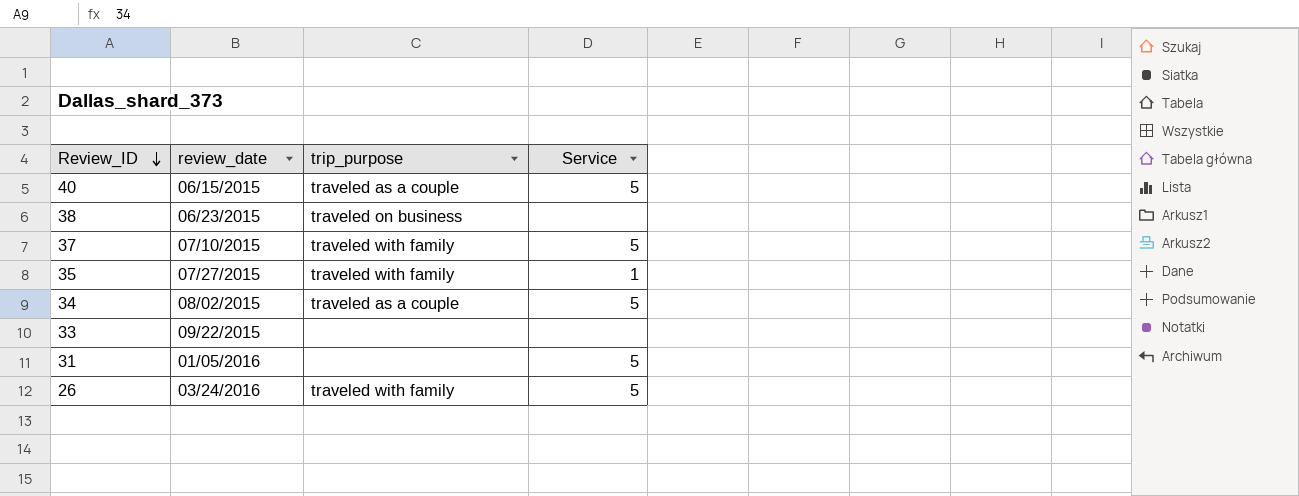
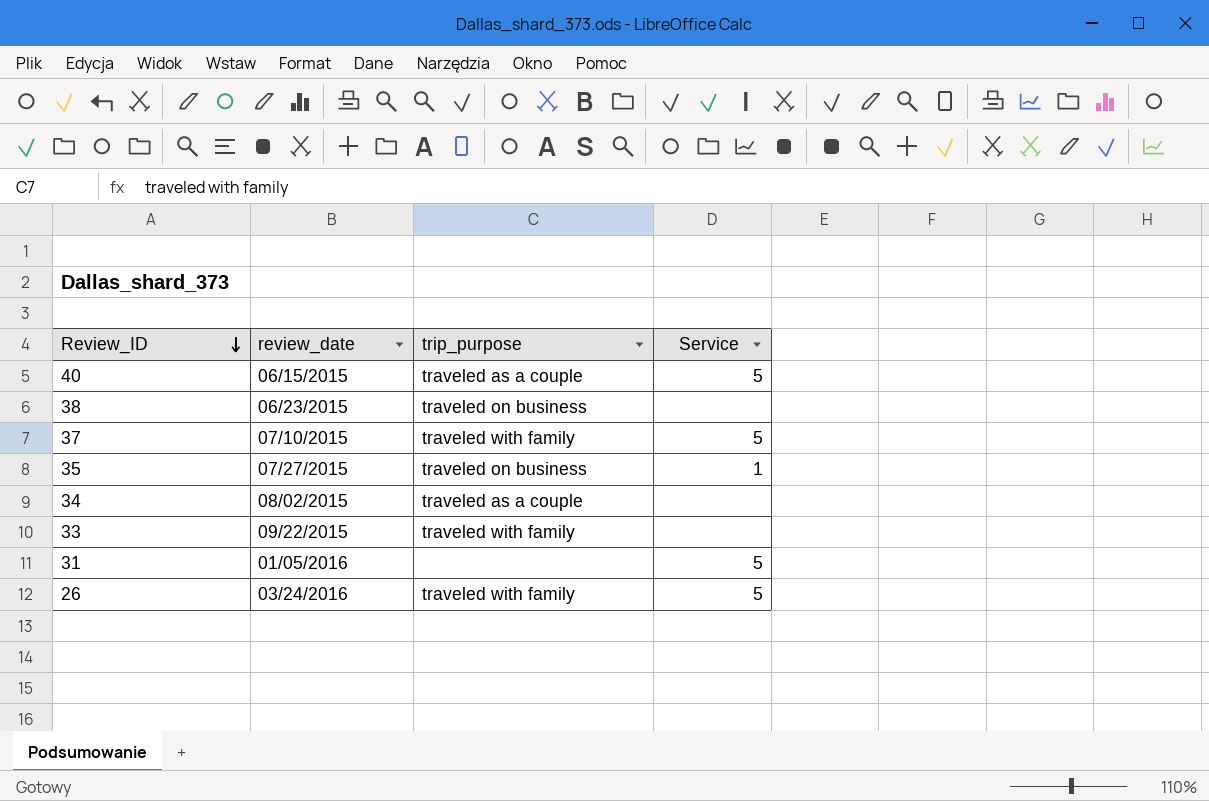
35 | trip_purpose: traveled with family -> traveled on business
34 | Service: 5 -> none
33 | trip_purpose: none -> traveled with family

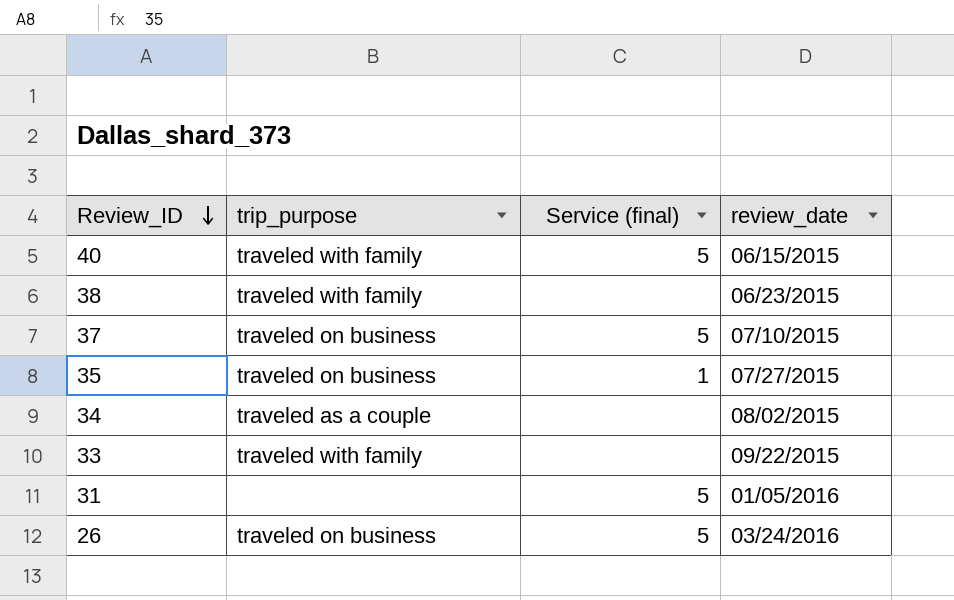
column name: Service -> Service (final)
column review_date | position: 2 -> 4
40 | trip_purpose: traveled as a couple -> traveled with family
38 | trip_purpose: traveled on business -> traveled with family
37 | trip_purpose: traveled with family -> traveled on business
26 | trip_purpose: traveled with family -> traveled on business

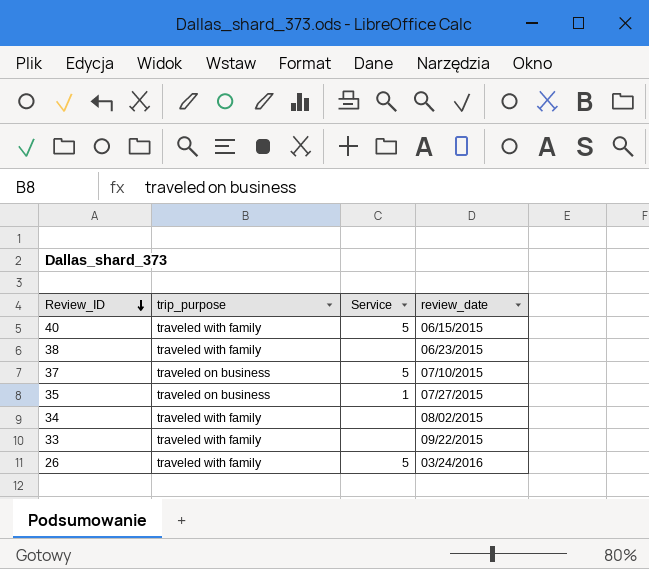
column name: Service (final) -> Service
row 31: none | 5 | 01/05/2016 -> none
34 | trip_purpose: traveled as a couple -> traveled with family
26 | trip_purpose: traveled on business -> traveled with family

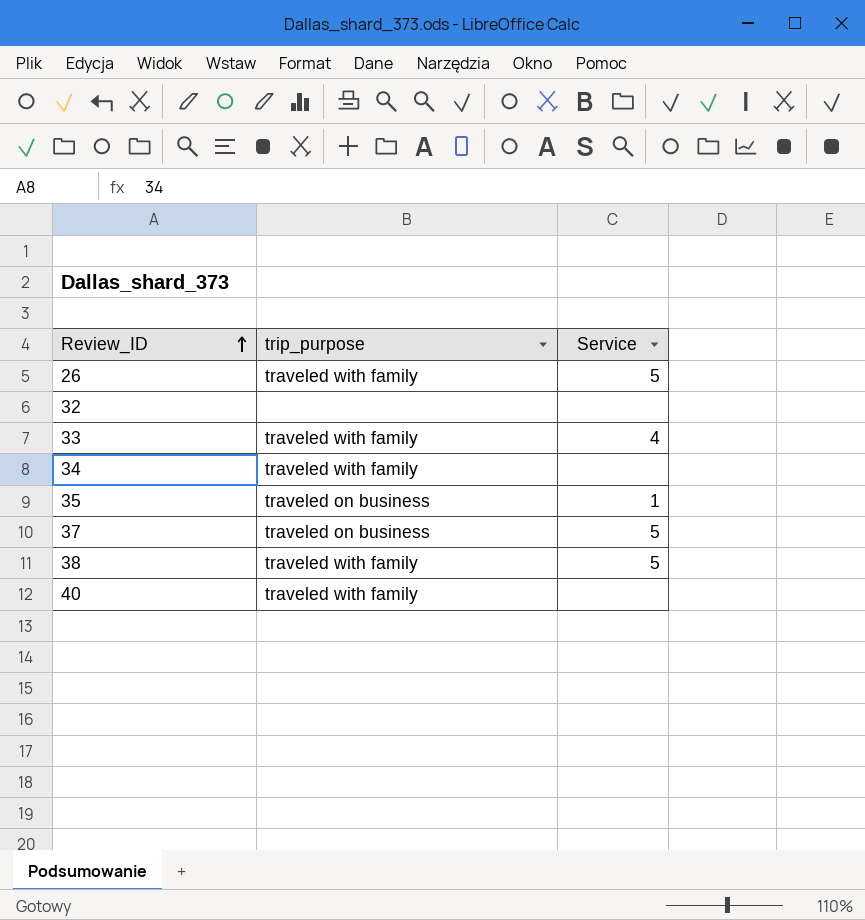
row order: Review_ID descending -> Review_ID ascending
column review_date | position: 4 -> none
row 32: none -> none | none
33 | Service: none -> 4
38 | Service: none -> 5
40 | Service: 5 -> none

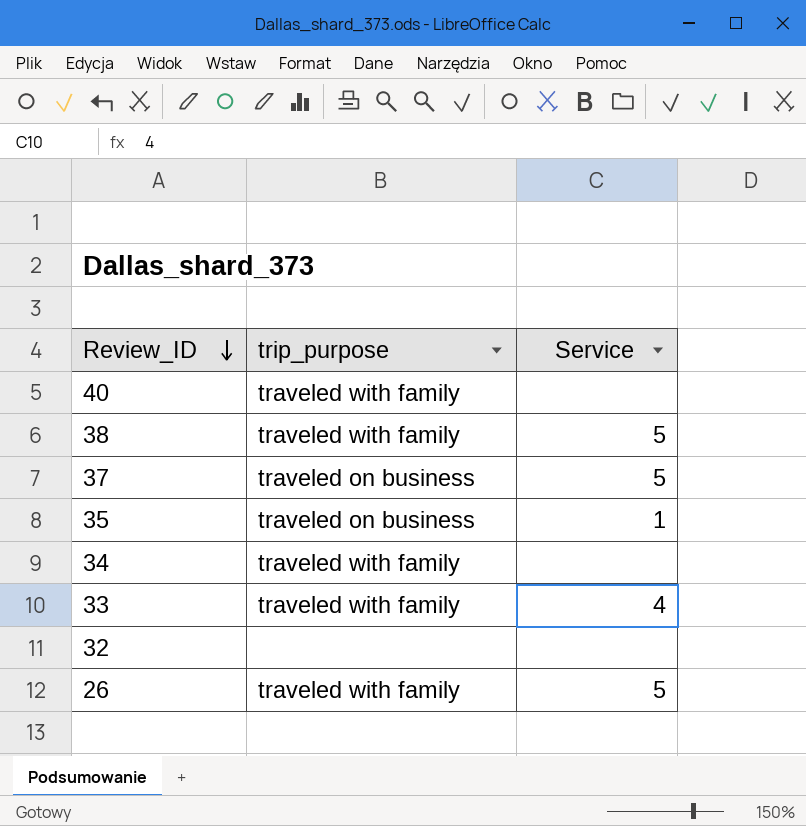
row order: Review_ID ascending -> Review_ID descending

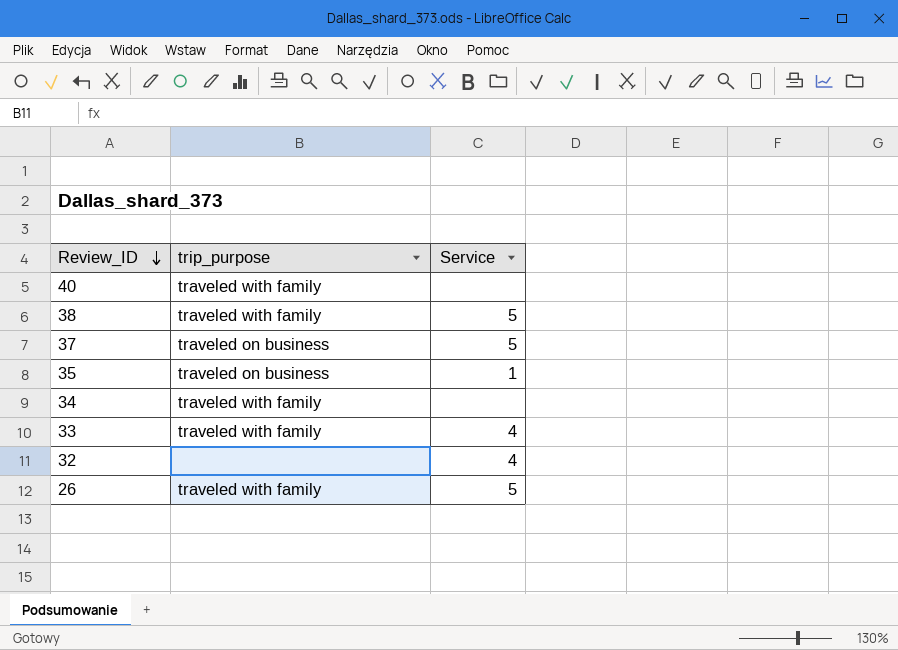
32 | Service: none -> 4

